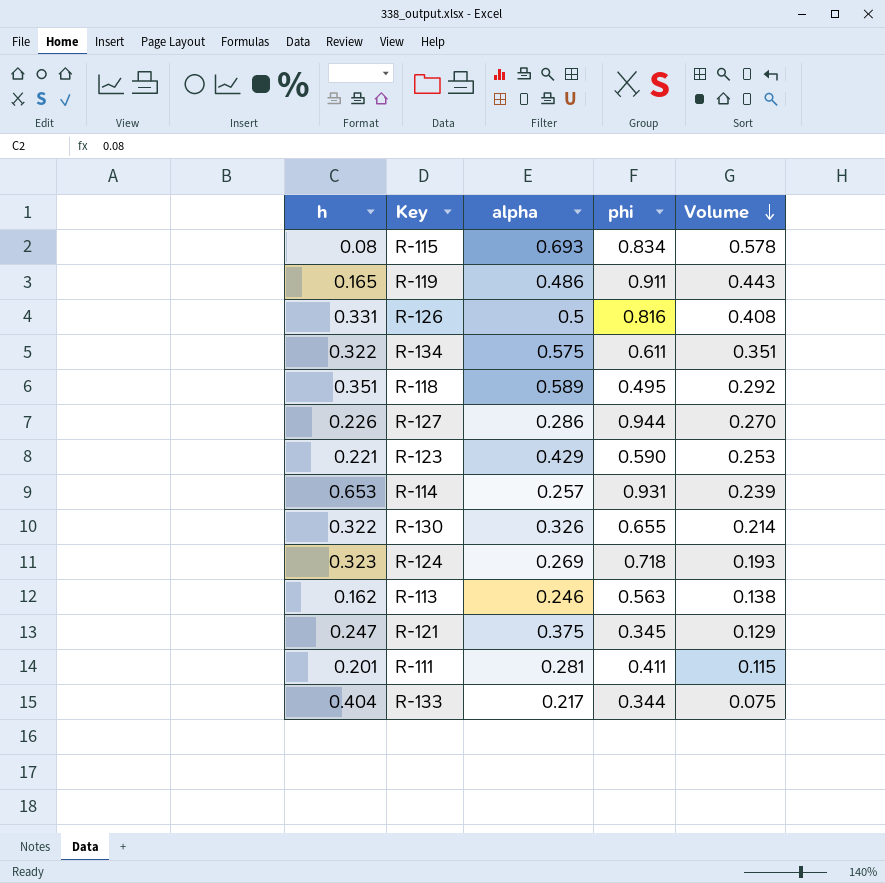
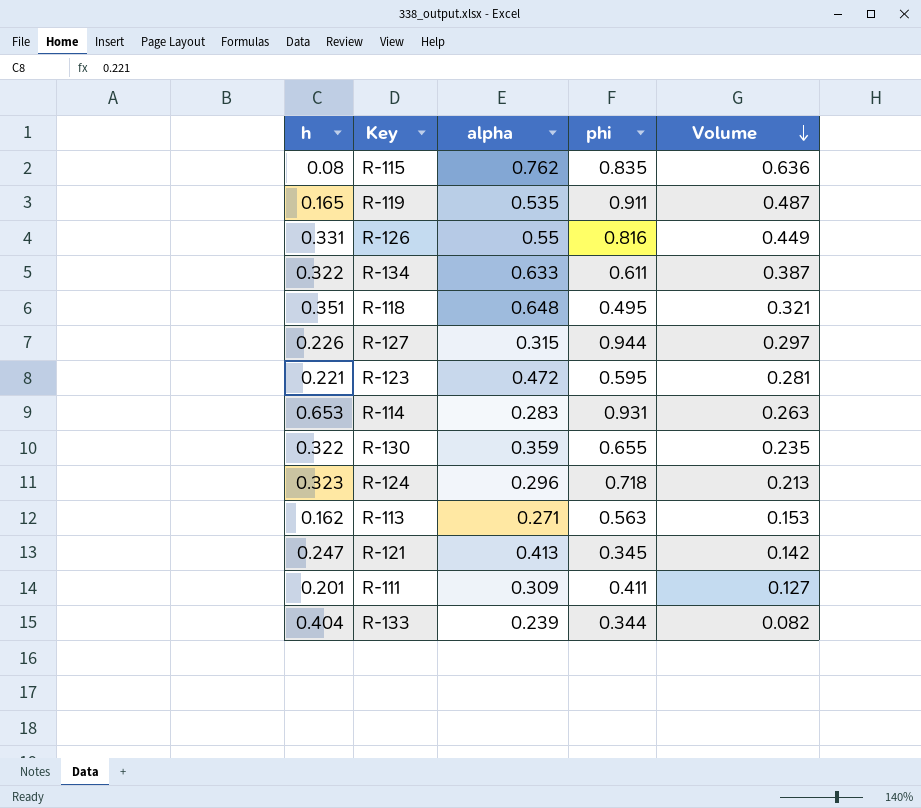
R-115 | alpha: 0.693 -> 0.762
R-115 | phi: 0.834 -> 0.835
R-115 | Volume: 0.578 -> 0.636
R-119 | alpha: 0.486 -> 0.535
R-119 | Volume: 0.443 -> 0.487
R-126 | alpha: 0.5 -> 0.55
R-126 | Volume: 0.408 -> 0.449
R-134 | alpha: 0.575 -> 0.633
R-134 | Volume: 0.351 -> 0.387
R-118 | alpha: 0.589 -> 0.648
R-118 | Volume: 0.292 -> 0.321
R-127 | alpha: 0.286 -> 0.315
R-127 | Volume: 0.270 -> 0.297
R-123 | alpha: 0.429 -> 0.472
R-123 | phi: 0.590 -> 0.595
R-123 | Volume: 0.253 -> 0.281
R-114 | alpha: 0.257 -> 0.283
R-114 | Volume: 0.239 -> 0.263
R-130 | alpha: 0.326 -> 0.359
R-130 | Volume: 0.214 -> 0.235
R-124 | alpha: 0.269 -> 0.296
R-124 | Volume: 0.193 -> 0.213
R-113 | alpha: 0.246 -> 0.271
R-113 | Volume: 0.138 -> 0.153
R-121 | alpha: 0.375 -> 0.413
R-121 | Volume: 0.129 -> 0.142
R-111 | alpha: 0.281 -> 0.309
R-111 | Volume: 0.115 -> 0.127
R-133 | alpha: 0.217 -> 0.239
R-133 | Volume: 0.075 -> 0.082

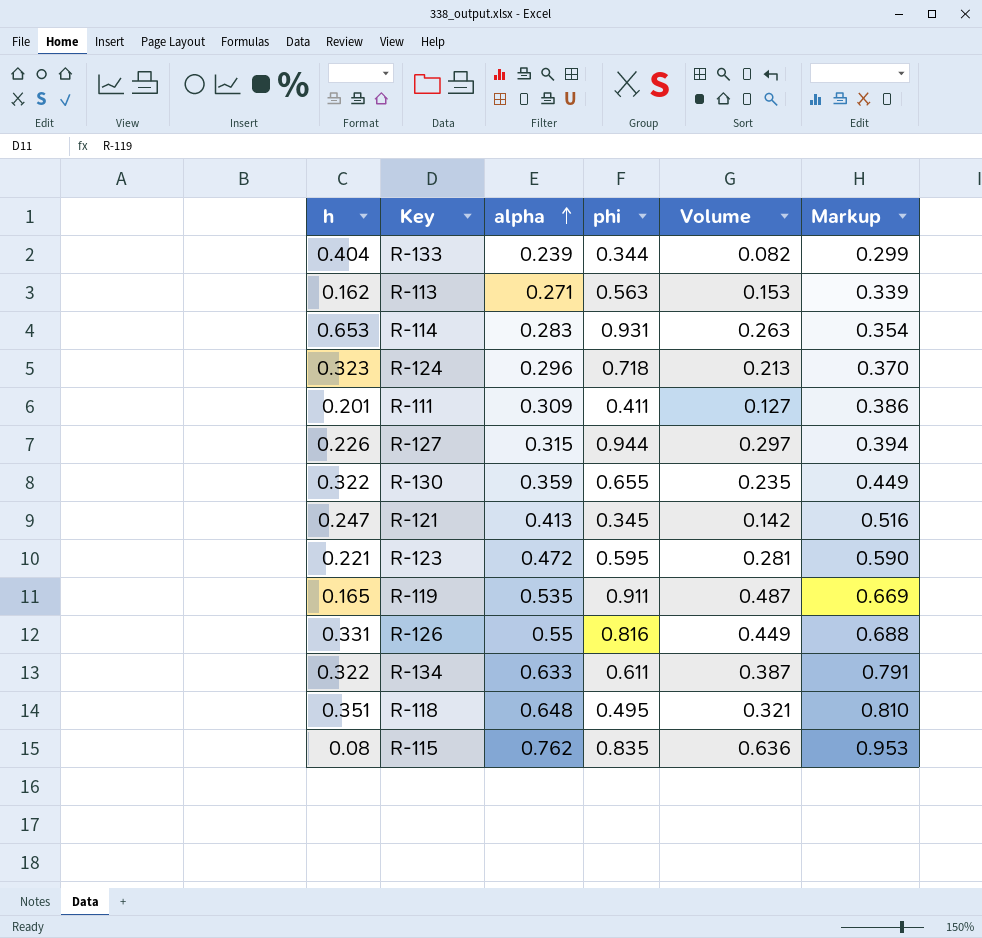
row order: Volume descending -> alpha ascending
column Markup | formula: none -> [alpha] * 1.25

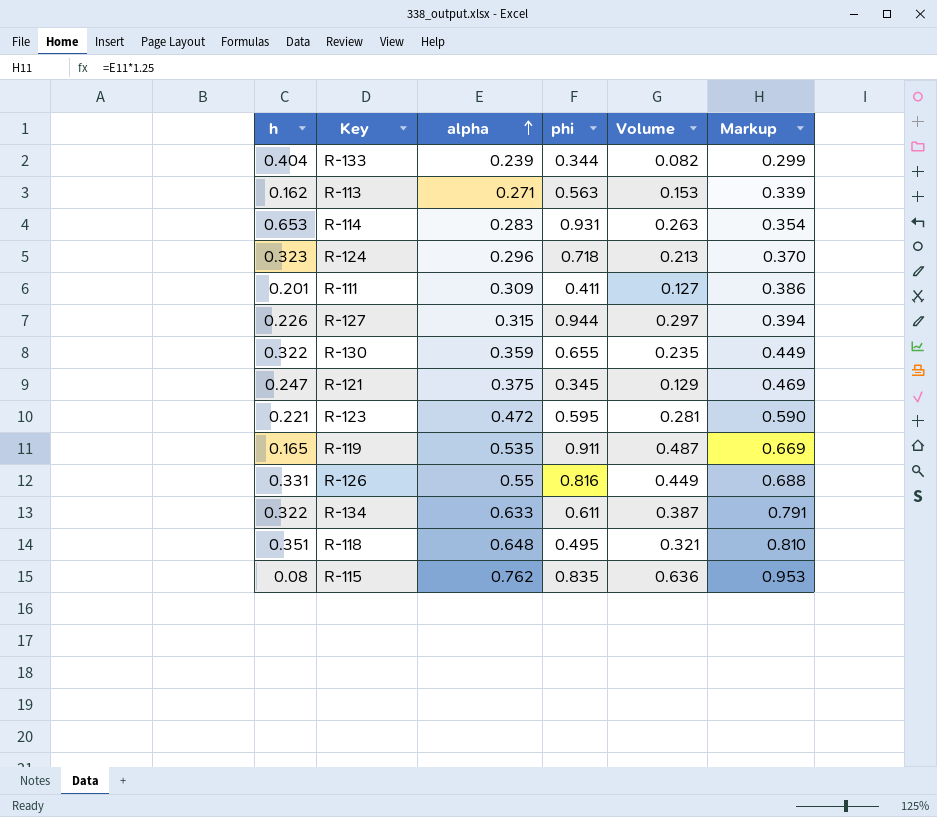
R-121 | alpha: 0.413 -> 0.375
R-121 | Volume: 0.142 -> 0.129
R-121 | Markup: 0.516 -> 0.469

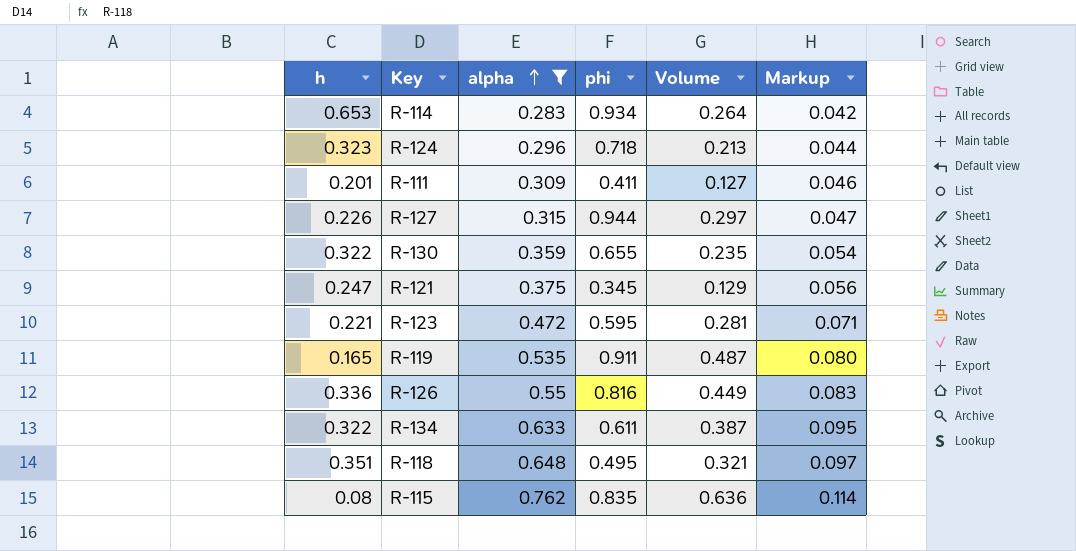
filter: none -> alpha >= 0.283
column Markup | formula: [alpha] * 1.25 -> [alpha] * 0.15
R-114 | phi: 0.931 -> 0.934
R-114 | Volume: 0.263 -> 0.264
R-126 | h: 0.331 -> 0.336

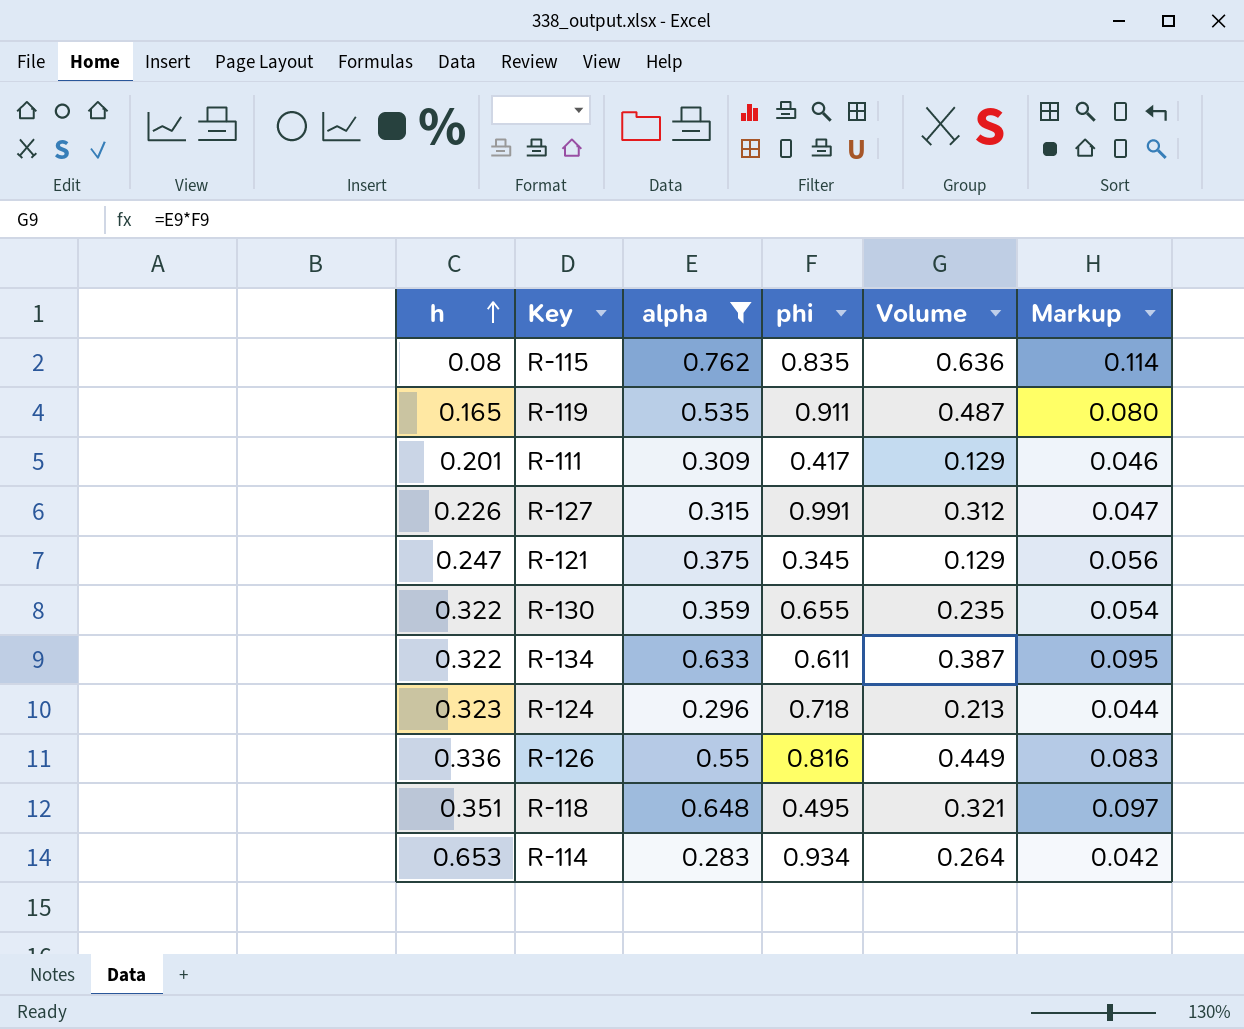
row order: alpha ascending -> h ascending
row R-123: 0.221 | 0.472 | 0.595 | 0.281 | 0.071 -> none
R-111 | phi: 0.411 -> 0.417
R-111 | Volume: 0.127 -> 0.129
R-127 | phi: 0.944 -> 0.991
R-127 | Volume: 0.297 -> 0.312

